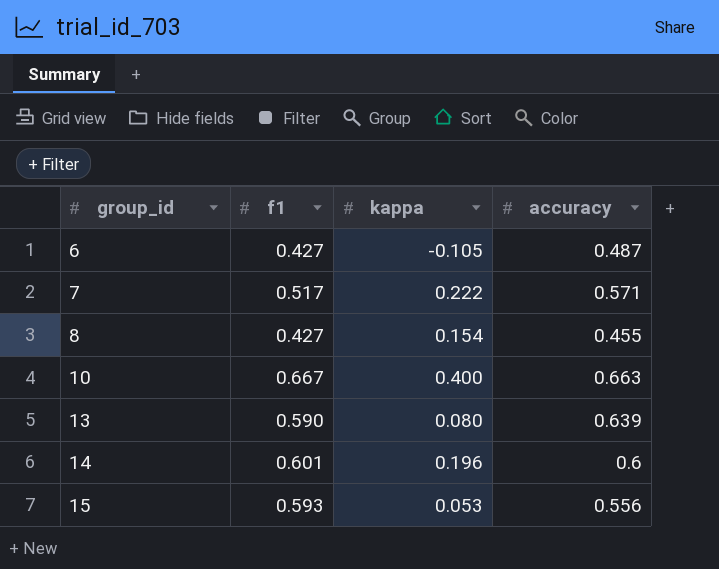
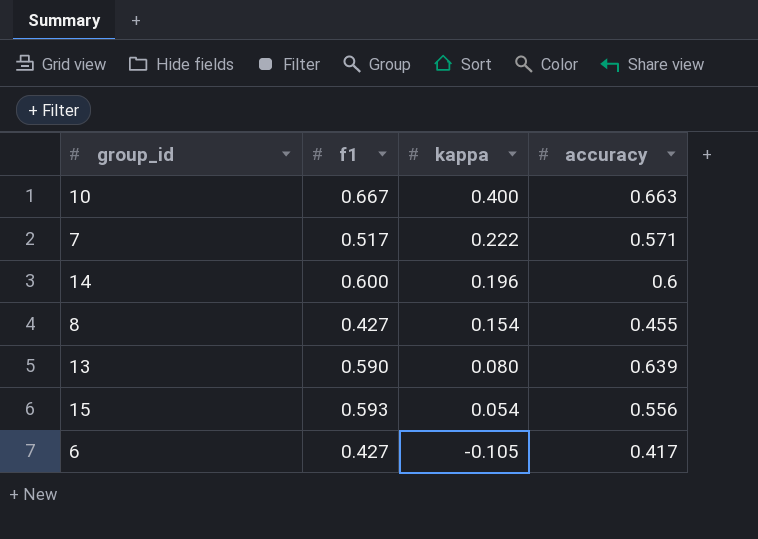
row order: group_id ascending -> kappa descending
14 | f1: 0.601 -> 0.600
15 | kappa: 0.053 -> 0.054
6 | accuracy: 0.487 -> 0.417

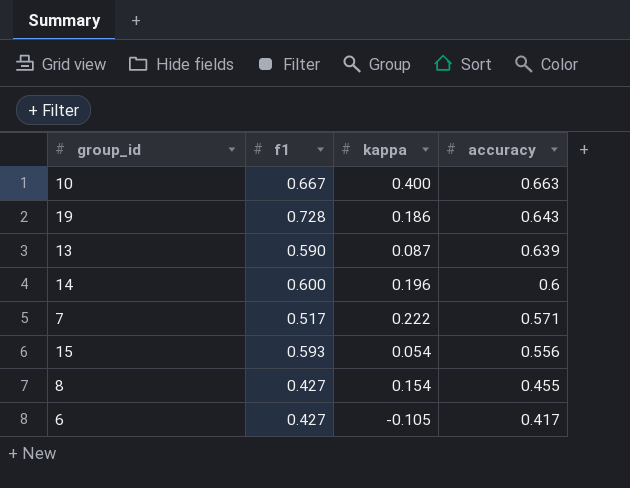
row order: kappa descending -> accuracy descending
row 19: none -> 0.728 | 0.186 | 0.643
13 | kappa: 0.080 -> 0.087

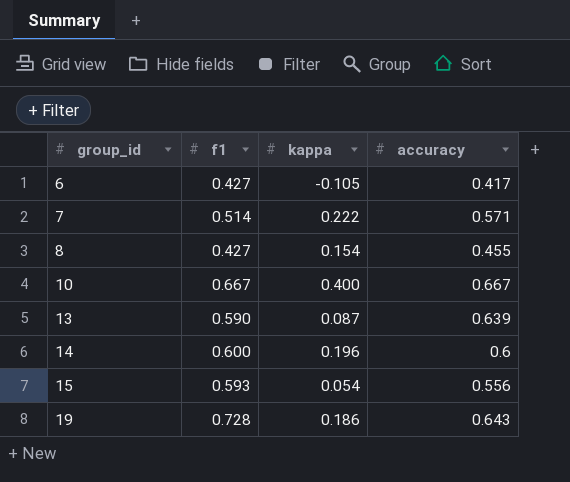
row order: accuracy descending -> group_id ascending
7 | f1: 0.517 -> 0.514
10 | accuracy: 0.663 -> 0.667

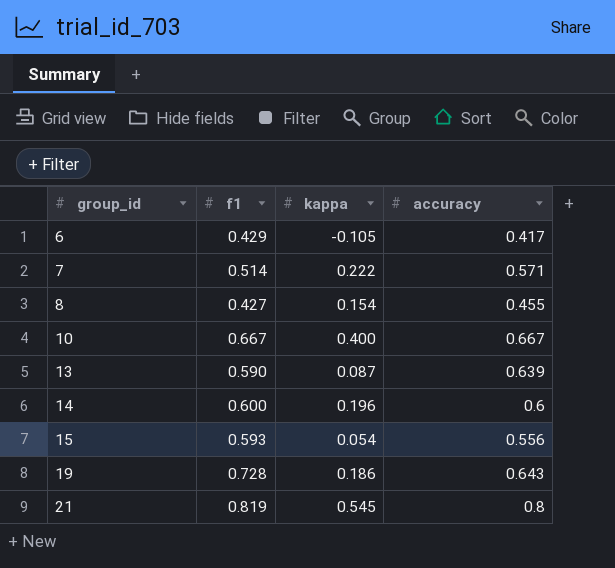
6 | f1: 0.427 -> 0.429
row 21: none -> 0.819 | 0.545 | 0.8

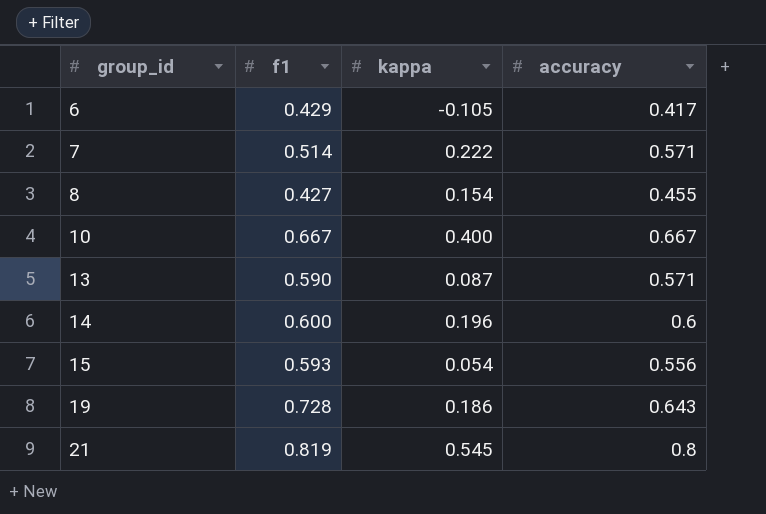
13 | accuracy: 0.639 -> 0.571

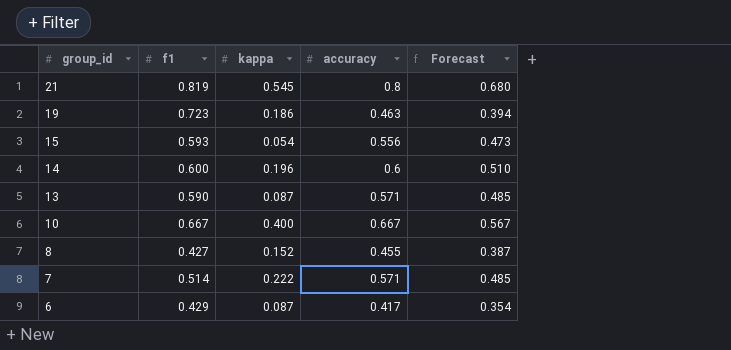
row order: group_id ascending -> group_id descending
column Forecast | formula: none -> [accuracy] * 0.85
19 | f1: 0.728 -> 0.723
19 | accuracy: 0.643 -> 0.463
8 | kappa: 0.154 -> 0.152
6 | kappa: -0.105 -> 0.087

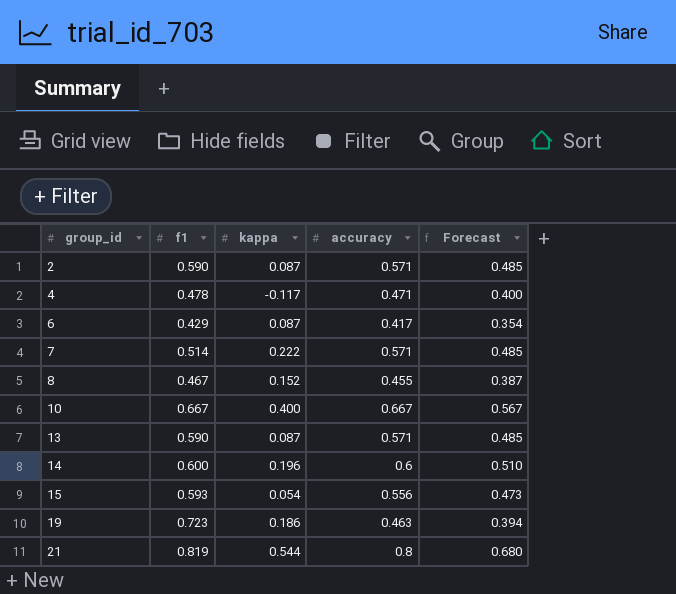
row order: group_id descending -> group_id ascending
row 2: none -> 0.590 | 0.087 | 0.571 | 0.485
row 4: none -> 0.478 | -0.117 | 0.471 | 0.400
8 | f1: 0.427 -> 0.467
21 | kappa: 0.545 -> 0.544

